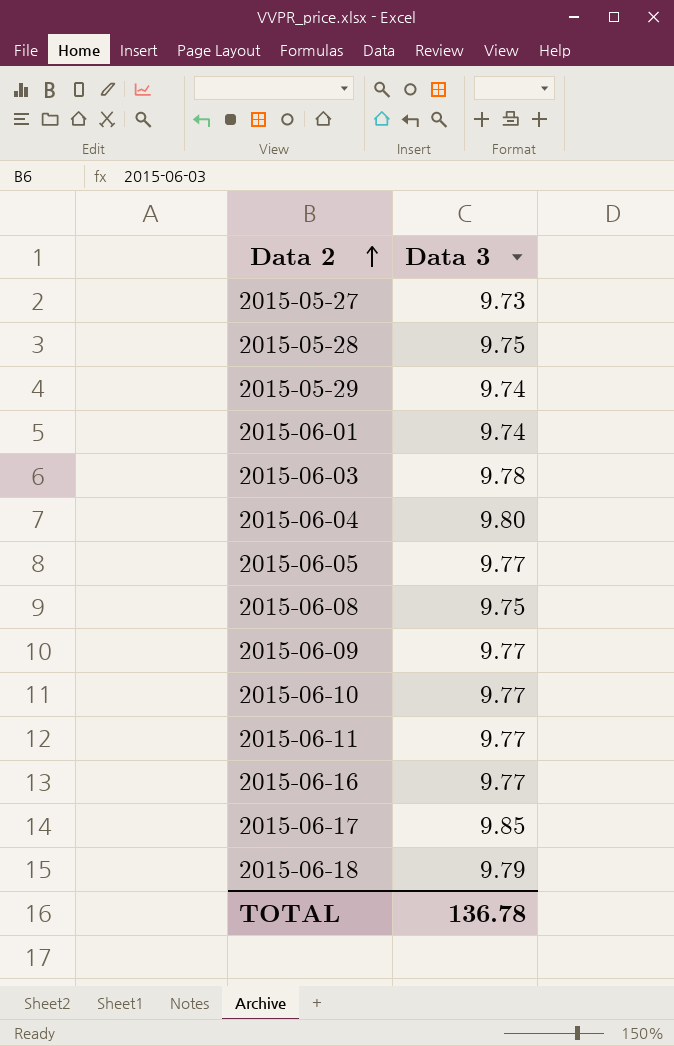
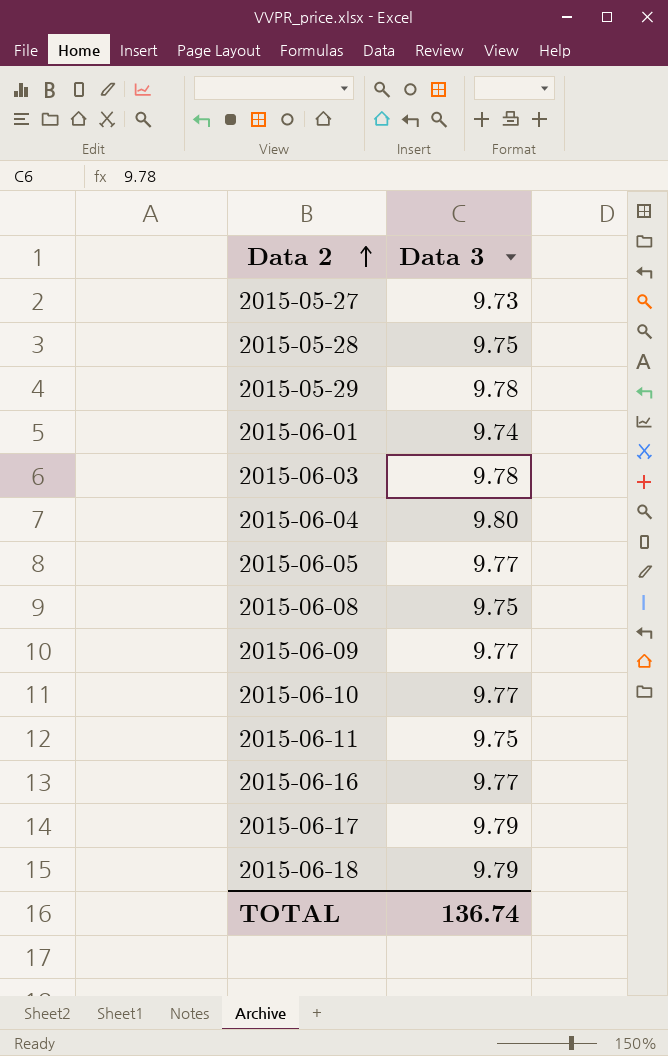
2015-05-29 | Data 3: 9.74 -> 9.78
2015-06-11 | Data 3: 9.77 -> 9.75
2015-06-17 | Data 3: 9.85 -> 9.79
TOTAL | Data 3: 136.78 -> 136.74

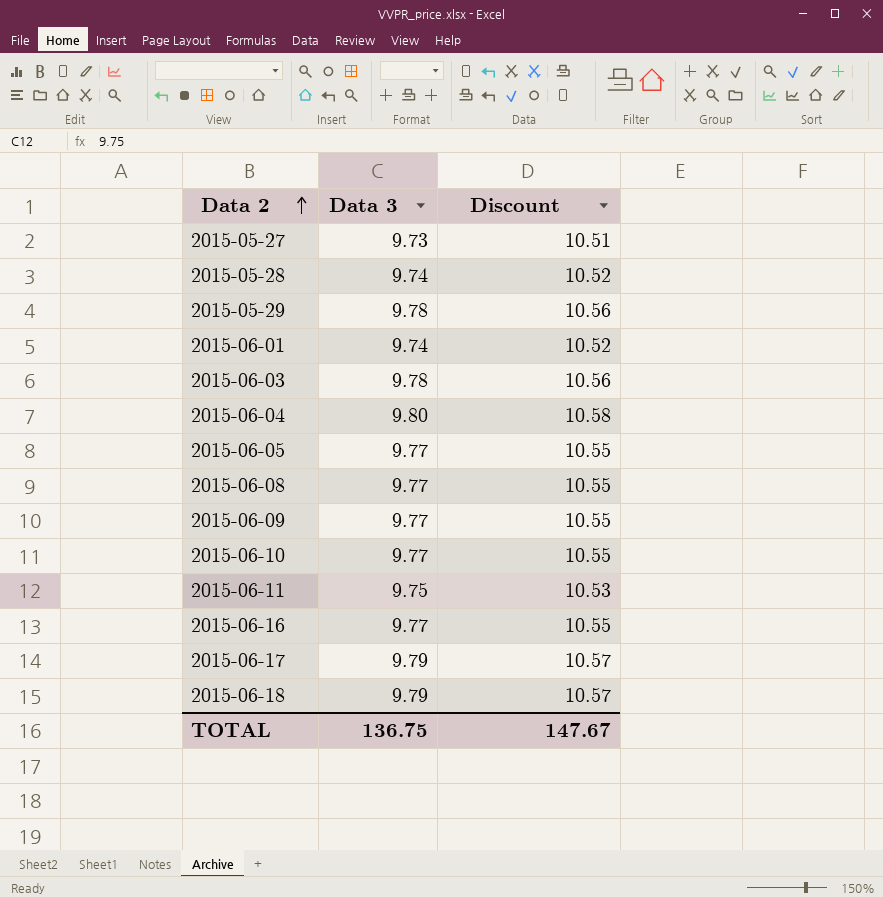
column Discount | formula: none -> [Data 3] * 1.08
2015-05-28 | Data 3: 9.75 -> 9.74
2015-06-08 | Data 3: 9.75 -> 9.77
TOTAL | Data 3: 136.74 -> 136.75

